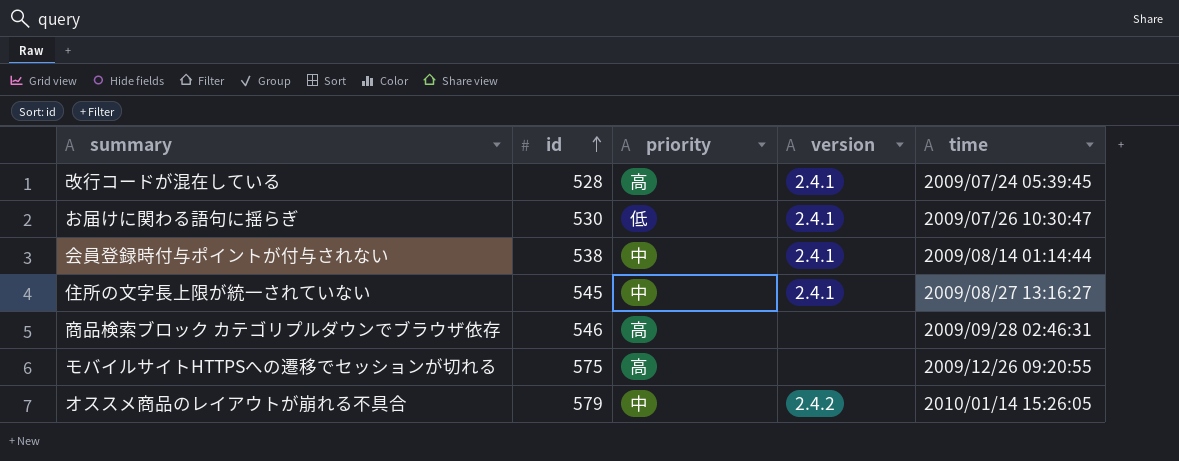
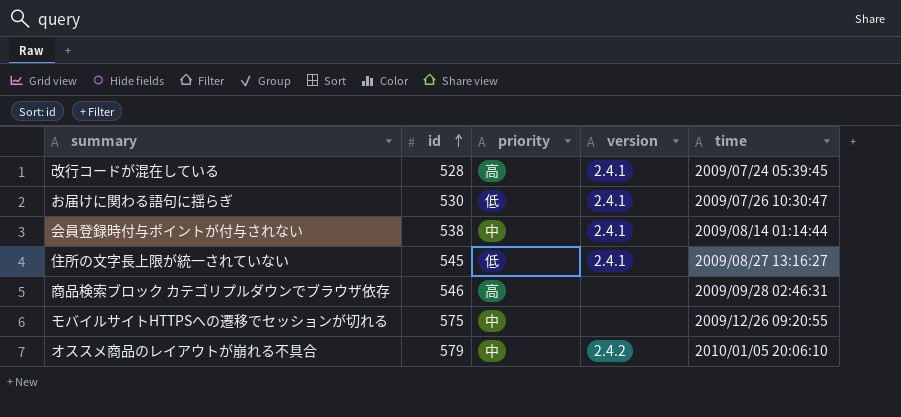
住所の文字長上限が統一されていない | priority: 中 -> 低
モバイルサイトHTTPSへの遷移でセッションが切れる | priority: 高 -> 中
オススメ商品のレイアウトが崩れる不具合 | time: 2010/01/14 15:26:05 -> 2010/01/05 20:06:10

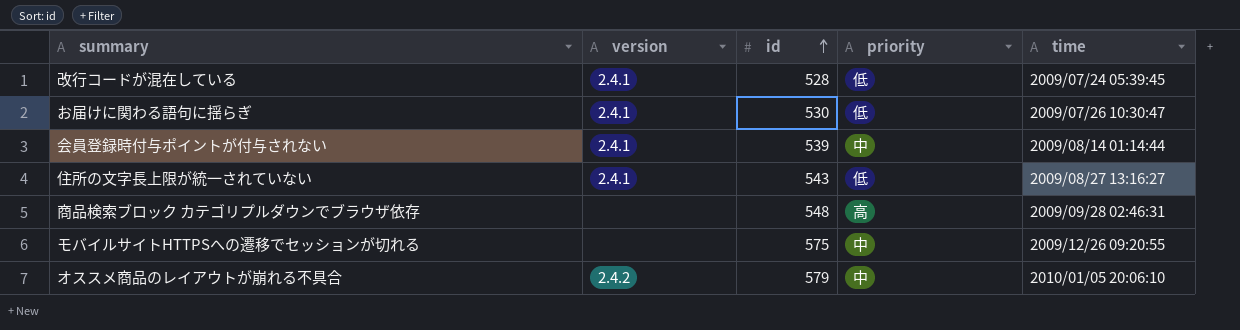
column version | position: 4 -> 2
改行コードが混在している | priority: 高 -> 低
会員登録時付与ポイントが付与されない | id: 538 -> 539
住所の文字長上限が統一されていない | id: 545 -> 543
商品検索ブロック カテゴリプルダウンでブラウザ依存 | id: 546 -> 548

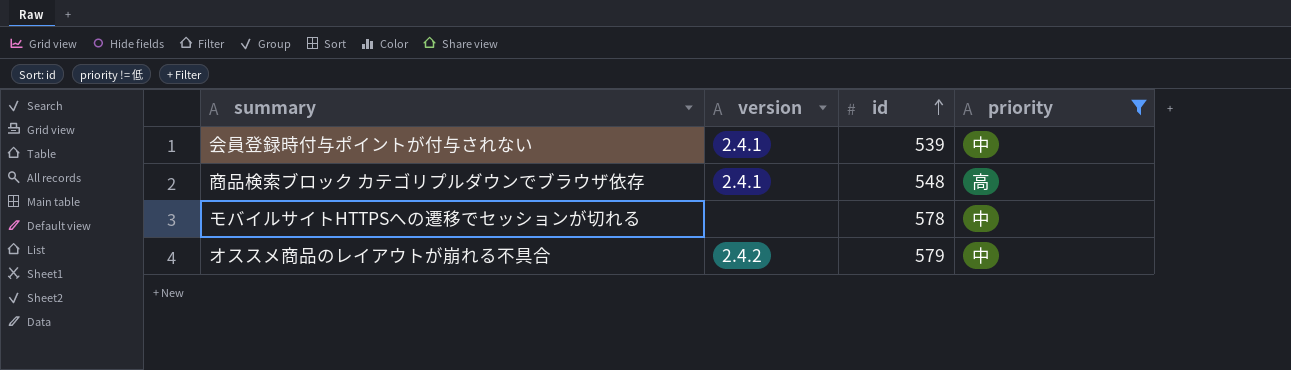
filter: none -> priority != 低
column time | position: 5 -> none
商品検索ブロック カテゴリプルダウンでブラウザ依存 | version: none -> 2.4.1
モバイルサイトHTTPSへの遷移でセッションが切れる | id: 575 -> 578

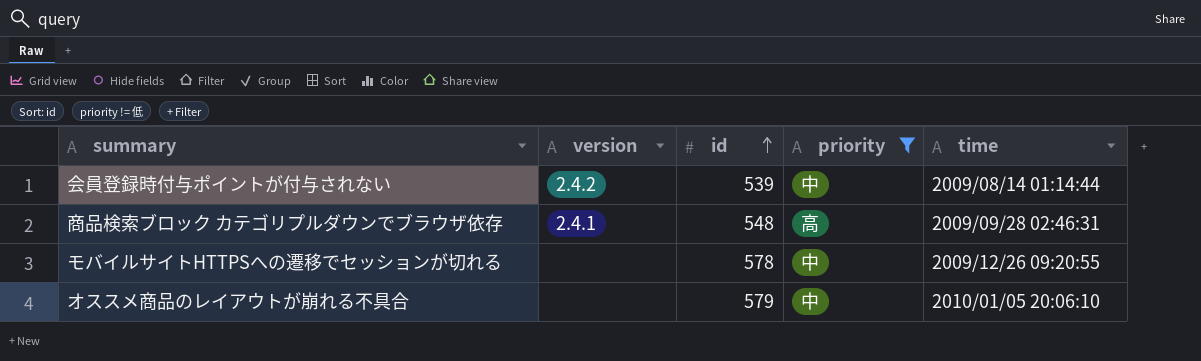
column time | position: none -> 5
会員登録時付与ポイントが付与されない | version: 2.4.1 -> 2.4.2
オススメ商品のレイアウトが崩れる不具合 | version: 2.4.2 -> none

